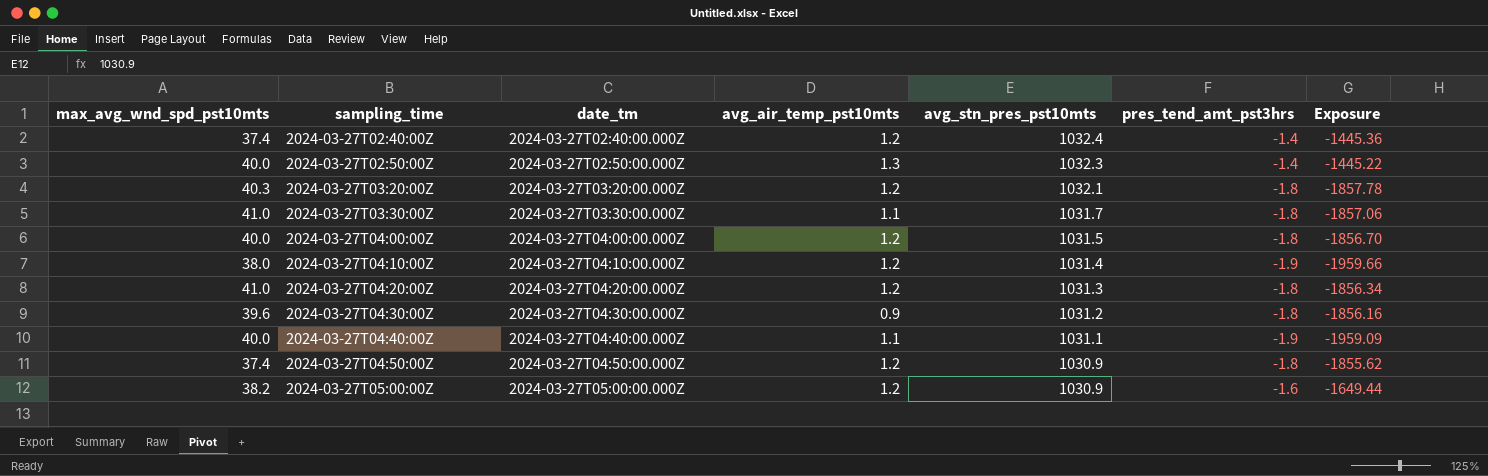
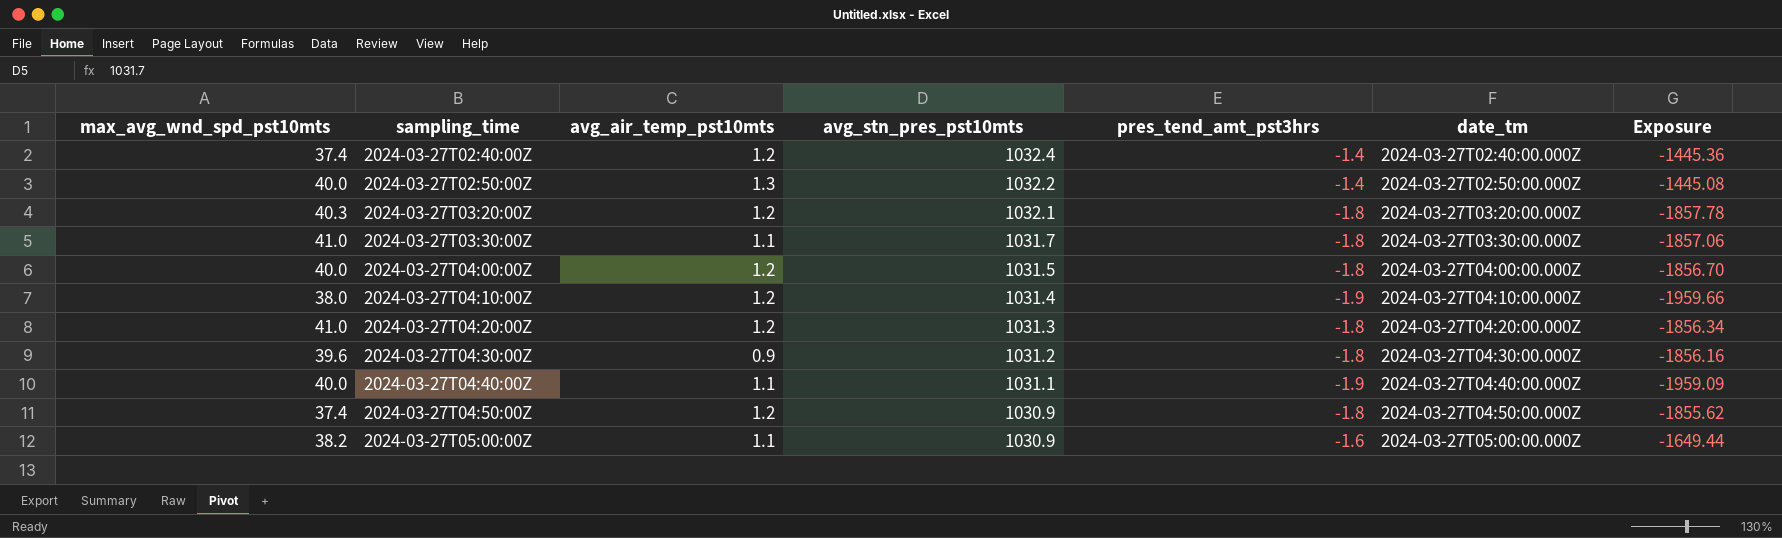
column date_tm | position: 3 -> 6
2024-03-27T02:50:00Z | avg_stn_pres_pst10mts: 1032.3 -> 1032.2
2024-03-27T02:50:00Z | Exposure: -1445.22 -> -1445.08
2024-03-27T05:00:00Z | avg_air_temp_pst10mts: 1.2 -> 1.1

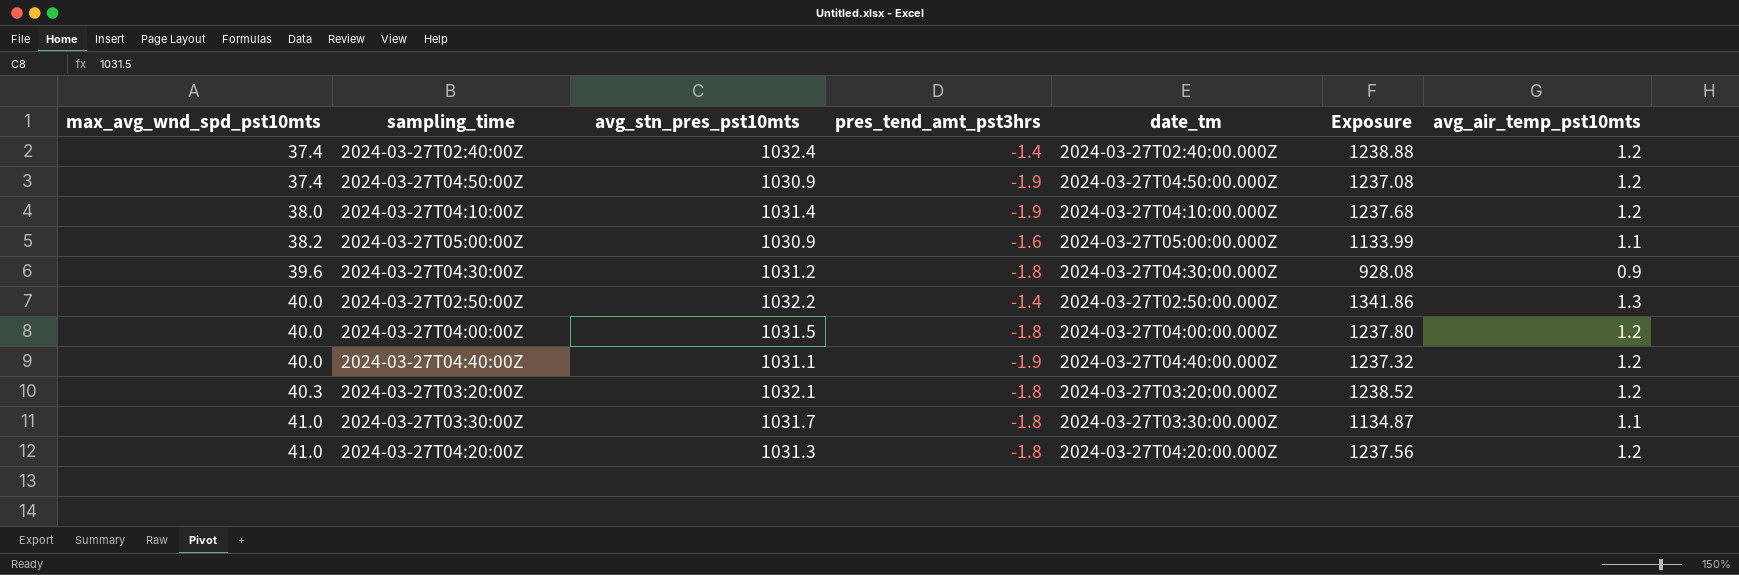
row order: sampling_time ascending -> max_avg_wnd_spd_pst10mts ascending
column Exposure | formula: [avg_stn_pres_pst10mts] * [pres_tend_amt_pst3hrs] -> [avg_stn_pres_pst10mts] * [avg_air_temp_pst10mts]
column avg_air_temp_pst10mts | position: 3 -> 7
2024-03-27T04:50:00Z | pres_tend_amt_pst3hrs: -1.8 -> -1.9
2024-03-27T04:40:00Z | avg_air_temp_pst10mts: 1.1 -> 1.2

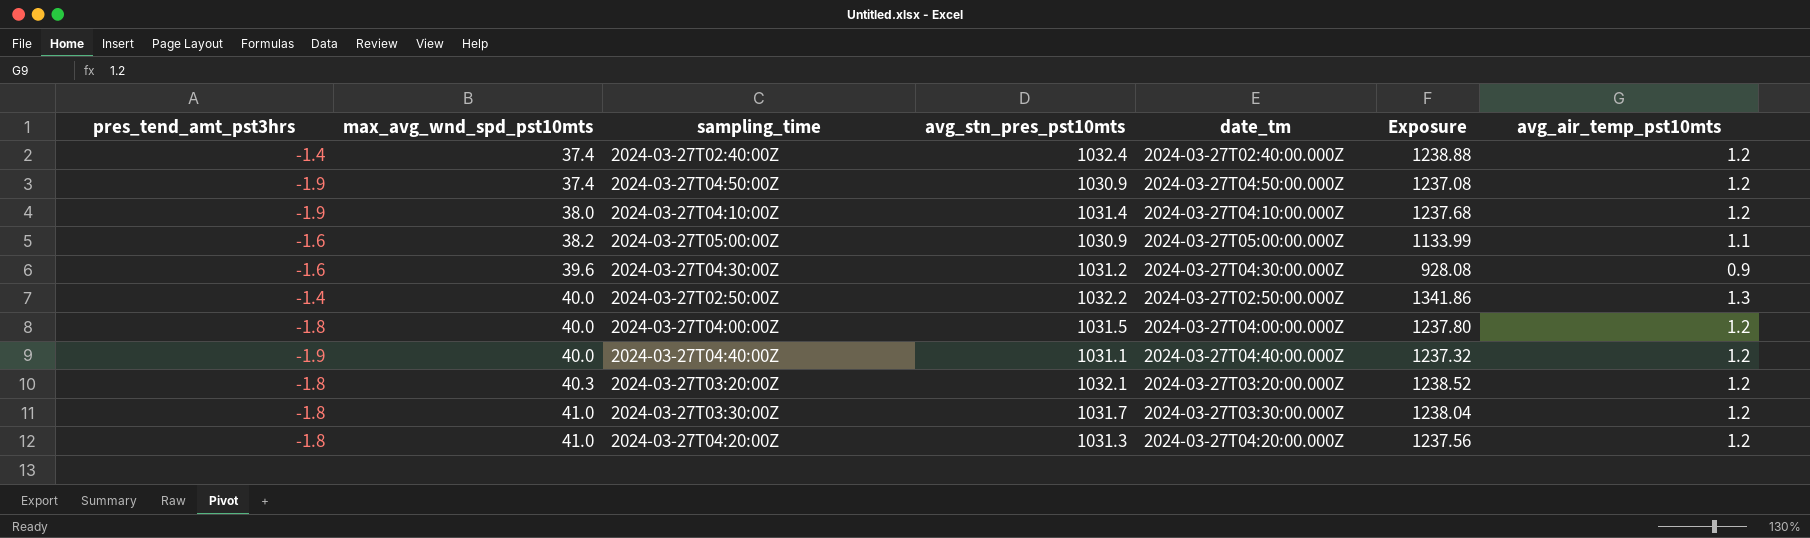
column pres_tend_amt_pst3hrs | position: 4 -> 1
2024-03-27T04:30:00Z | pres_tend_amt_pst3hrs: -1.8 -> -1.6
2024-03-27T03:30:00Z | Exposure: 1134.87 -> 1238.04
2024-03-27T03:30:00Z | avg_air_temp_pst10mts: 1.1 -> 1.2

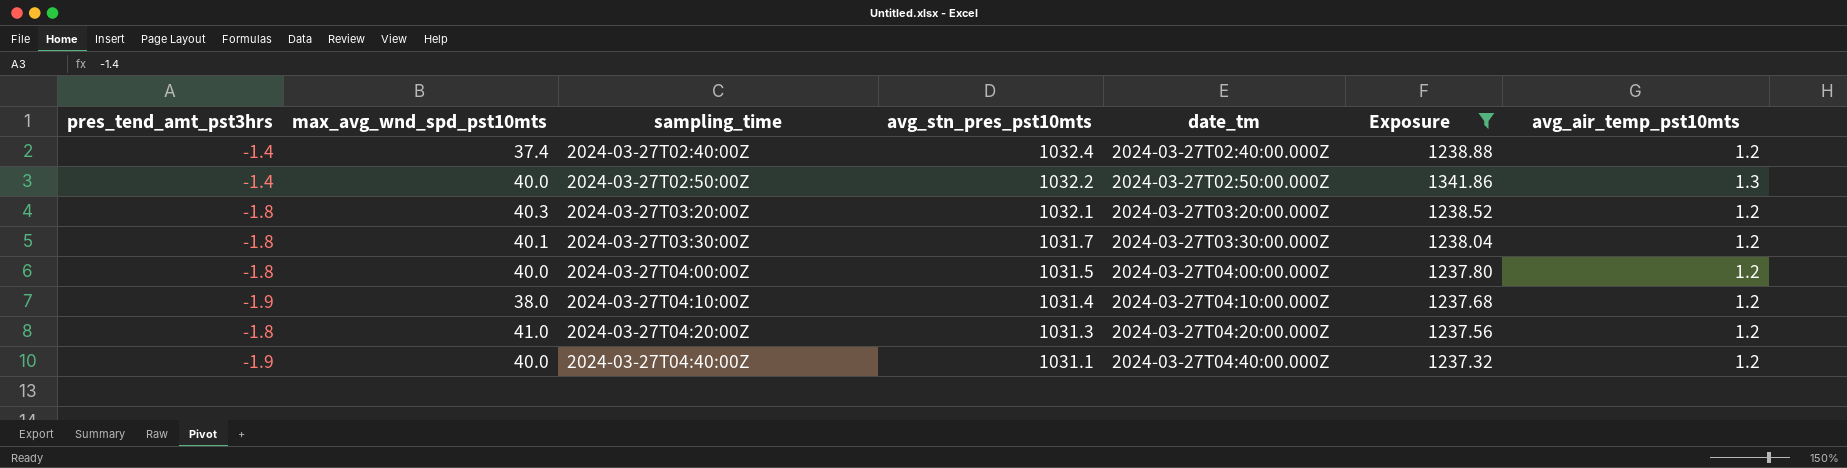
filter: none -> Exposure >= 1237.32
row order: max_avg_wnd_spd_pst10mts ascending -> sampling_time ascending
2024-03-27T03:30:00Z | max_avg_wnd_spd_pst10mts: 41.0 -> 40.1

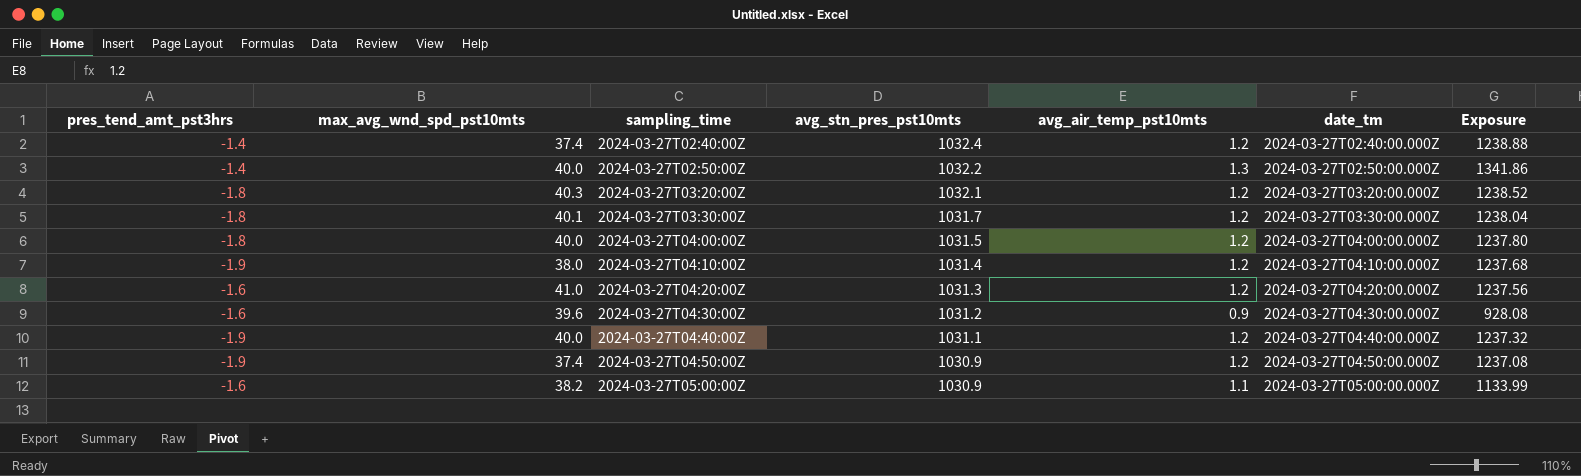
filter: Exposure >= 1237.32 -> none
column avg_air_temp_pst10mts | position: 7 -> 5
2024-03-27T04:20:00Z | pres_tend_amt_pst3hrs: -1.8 -> -1.6

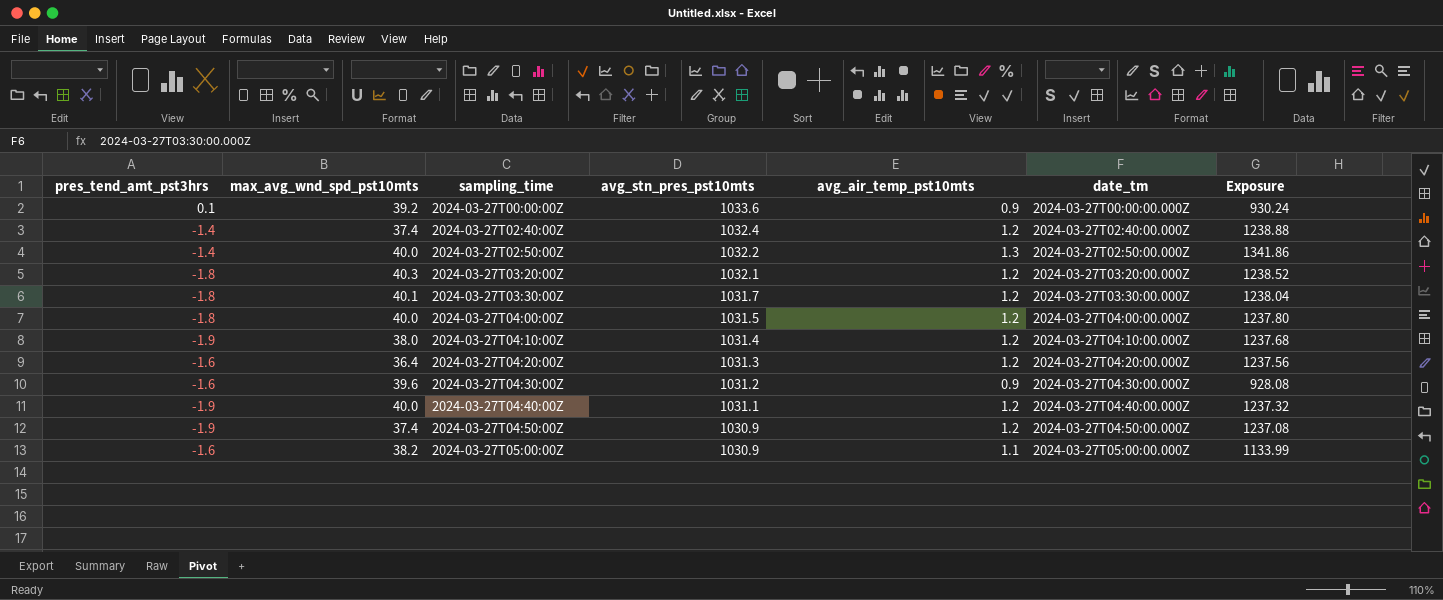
row 2024-03-27T00:00:00Z: none -> 0.1 | 39.2 | 1033.6 | 0.9 | 2024-03-27T00:00:00.000Z | 930.24
2024-03-27T04:20:00Z | max_avg_wnd_spd_pst10mts: 41.0 -> 36.4

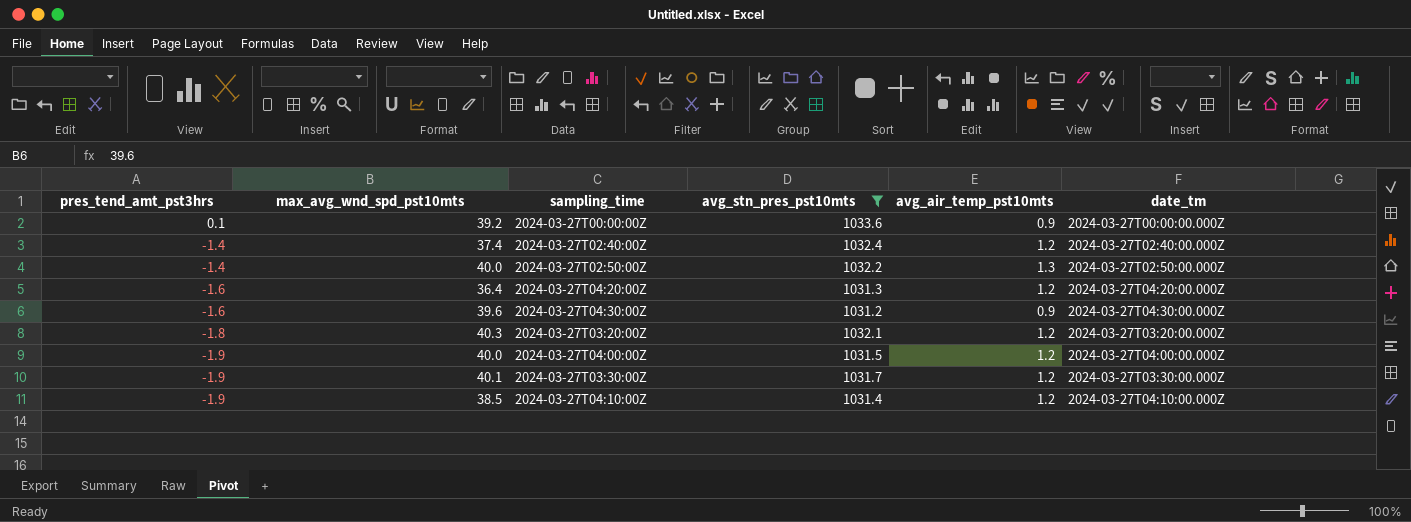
filter: none -> avg_stn_pres_pst10mts >= 1031.2
row order: sampling_time ascending -> pres_tend_amt_pst3hrs descending
column Exposure | formula: [avg_stn_pres_pst10mts] * [avg_air_temp_pst10mts] -> none
2024-03-27T04:00:00Z | pres_tend_amt_pst3hrs: -1.8 -> -1.9
2024-03-27T03:30:00Z | pres_tend_amt_pst3hrs: -1.8 -> -1.9
2024-03-27T04:10:00Z | max_avg_wnd_spd_pst10mts: 38.0 -> 38.5

